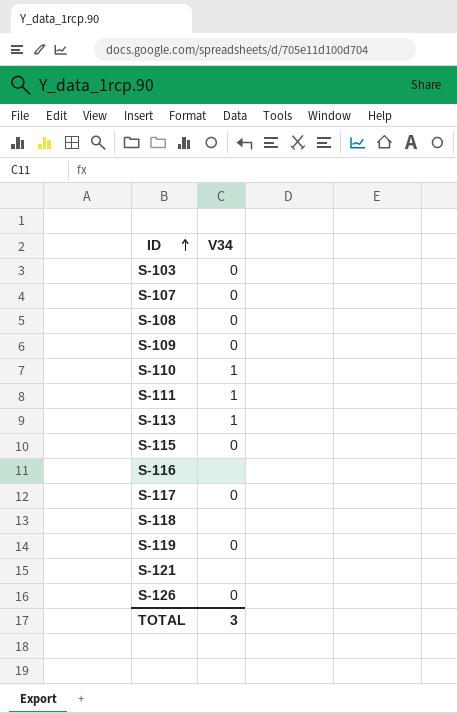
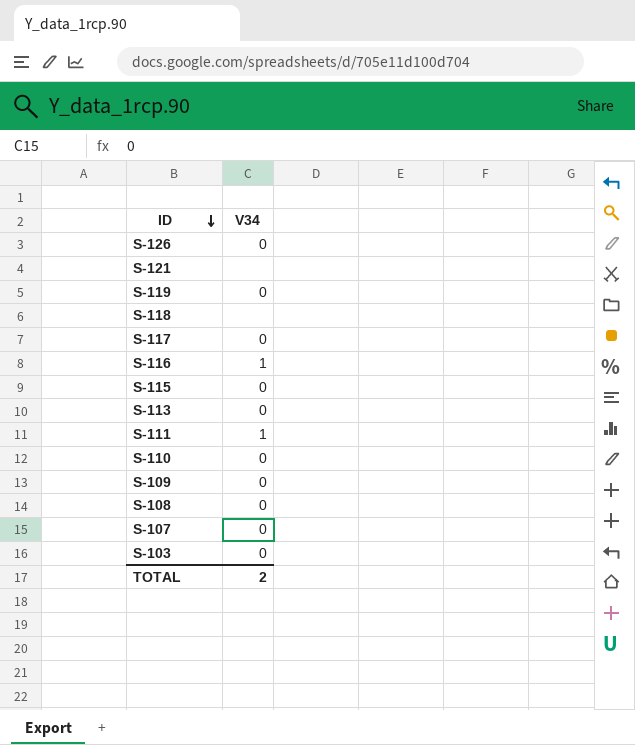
row order: ID ascending -> ID descending
S-116 | V34: none -> 1
S-113 | V34: 1 -> 0
S-110 | V34: 1 -> 0
TOTAL | V34: 3 -> 2

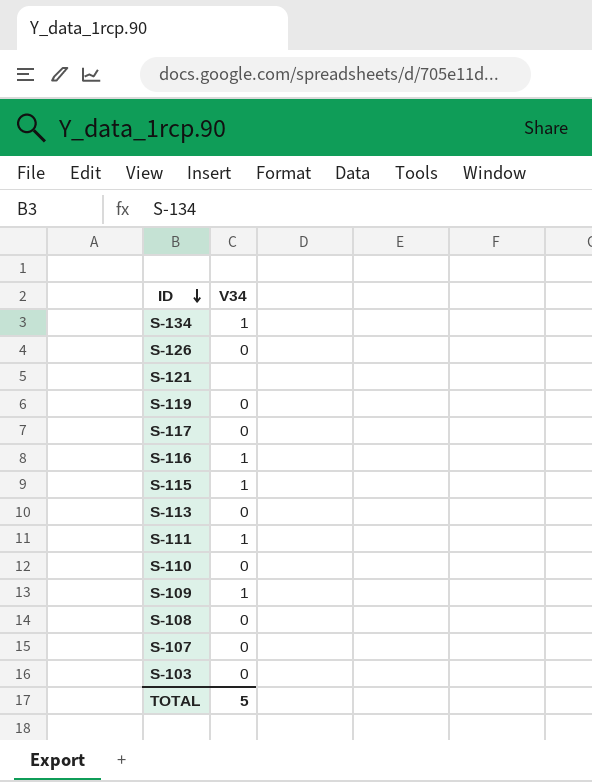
row S-118: none -> none
row S-134: none -> 1
S-115 | V34: 0 -> 1
S-109 | V34: 0 -> 1
TOTAL | V34: 2 -> 5

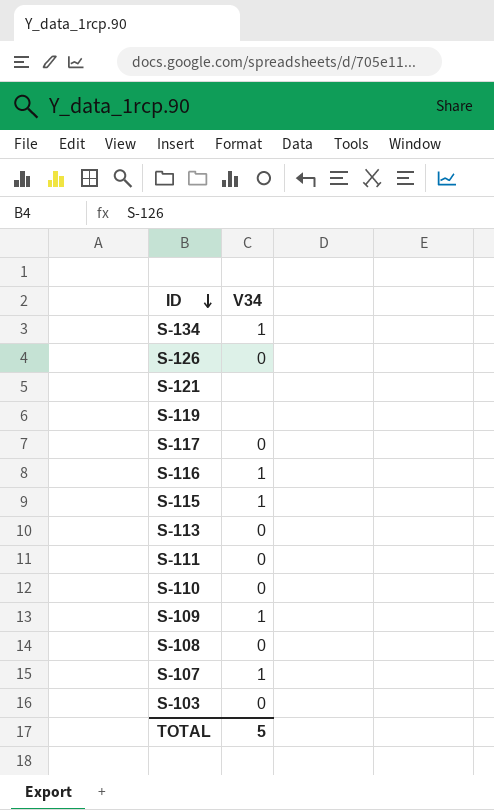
S-119 | V34: 0 -> none
S-111 | V34: 1 -> 0
S-107 | V34: 0 -> 1

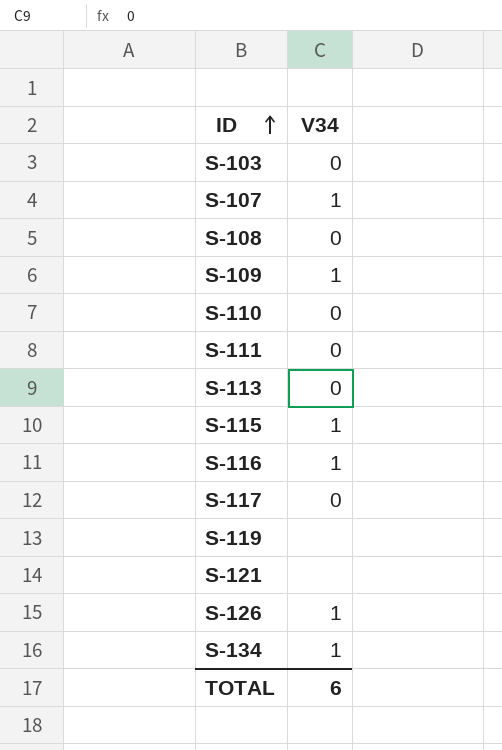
row order: ID descending -> ID ascending
S-126 | V34: 0 -> 1
TOTAL | V34: 5 -> 6

